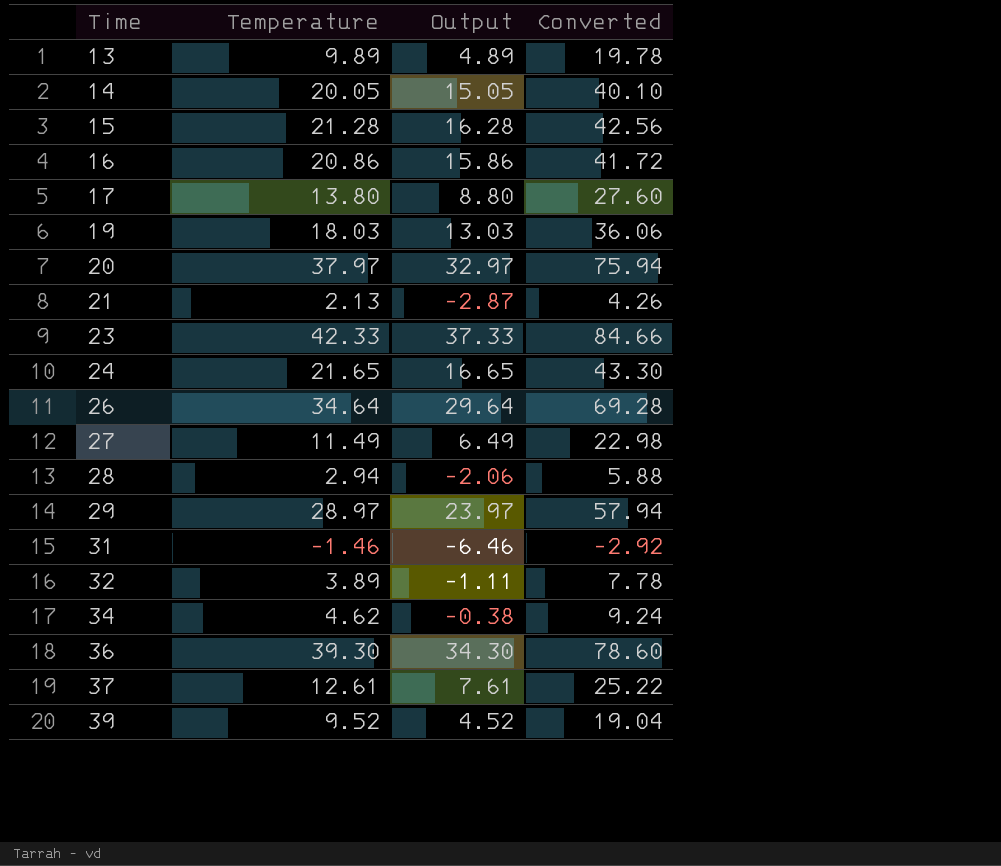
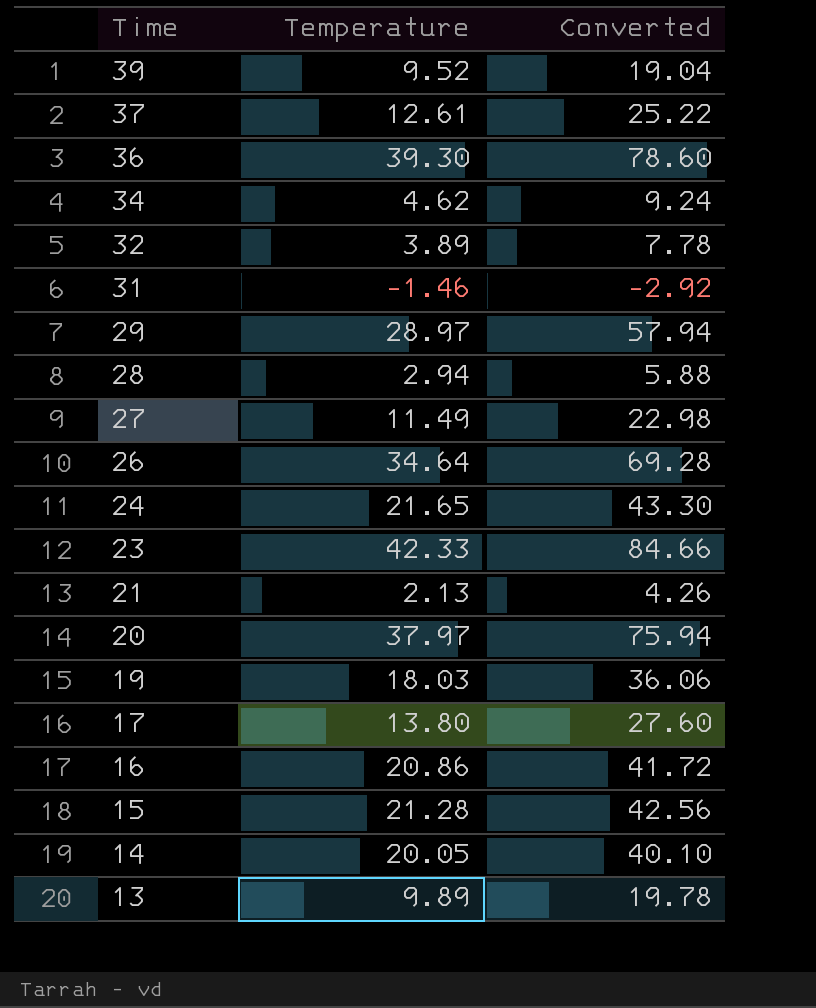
row order: Time ascending -> Time descending
column Output | formula: [Temperature] - 5 -> none

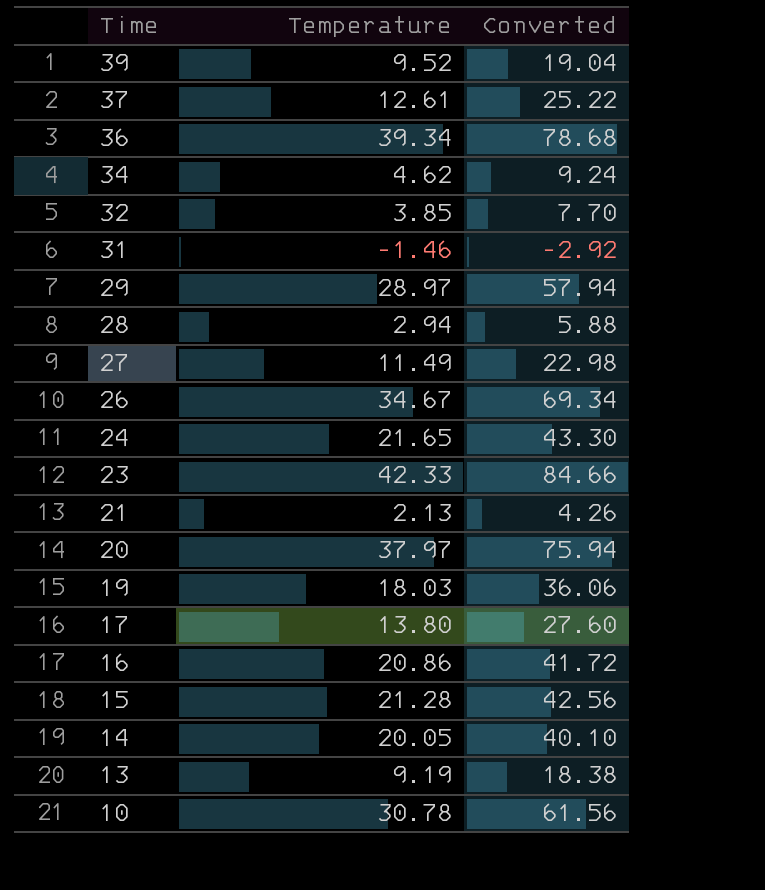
36 | Temperature: 39.30 -> 39.34
36 | Converted: 78.60 -> 78.68
32 | Temperature: 3.89 -> 3.85
32 | Converted: 7.78 -> 7.70
26 | Temperature: 34.64 -> 34.67
26 | Converted: 69.28 -> 69.34
13 | Temperature: 9.89 -> 9.19
13 | Converted: 19.78 -> 18.38
row 10: none -> 30.78 | 61.56

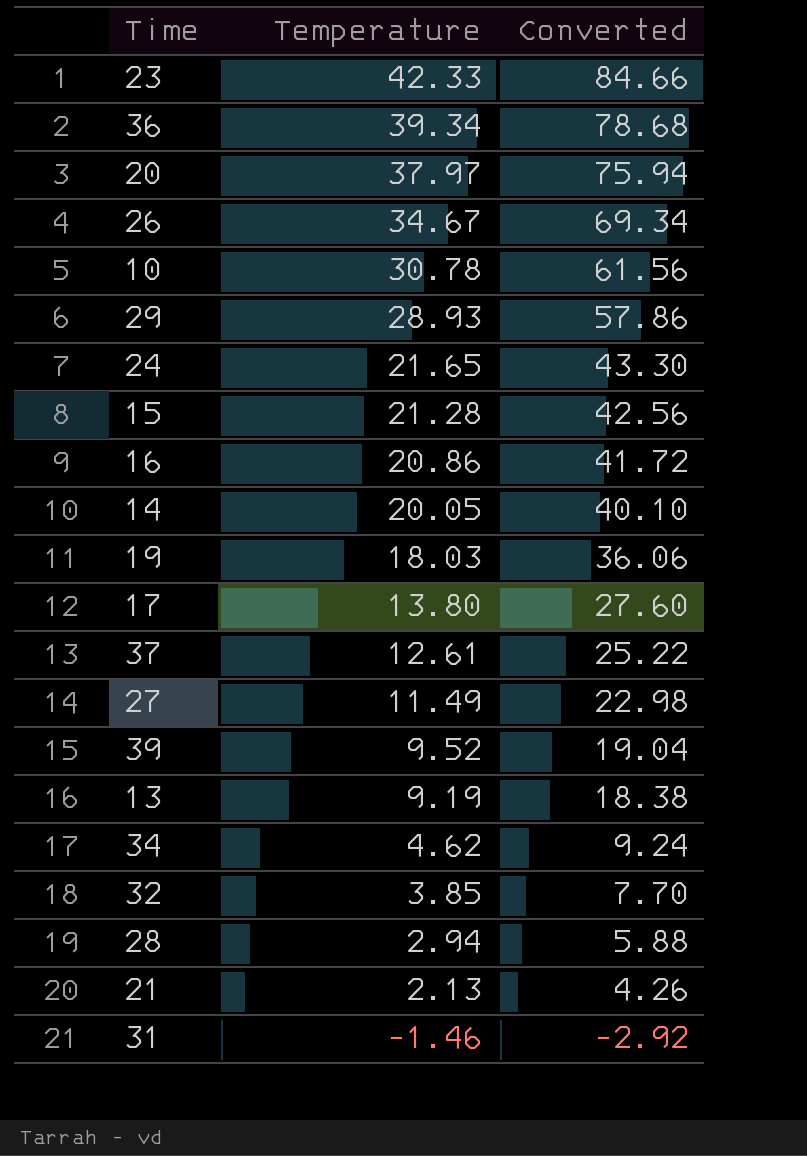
row order: Time descending -> Temperature descending
29 | Temperature: 28.97 -> 28.93
29 | Converted: 57.94 -> 57.86

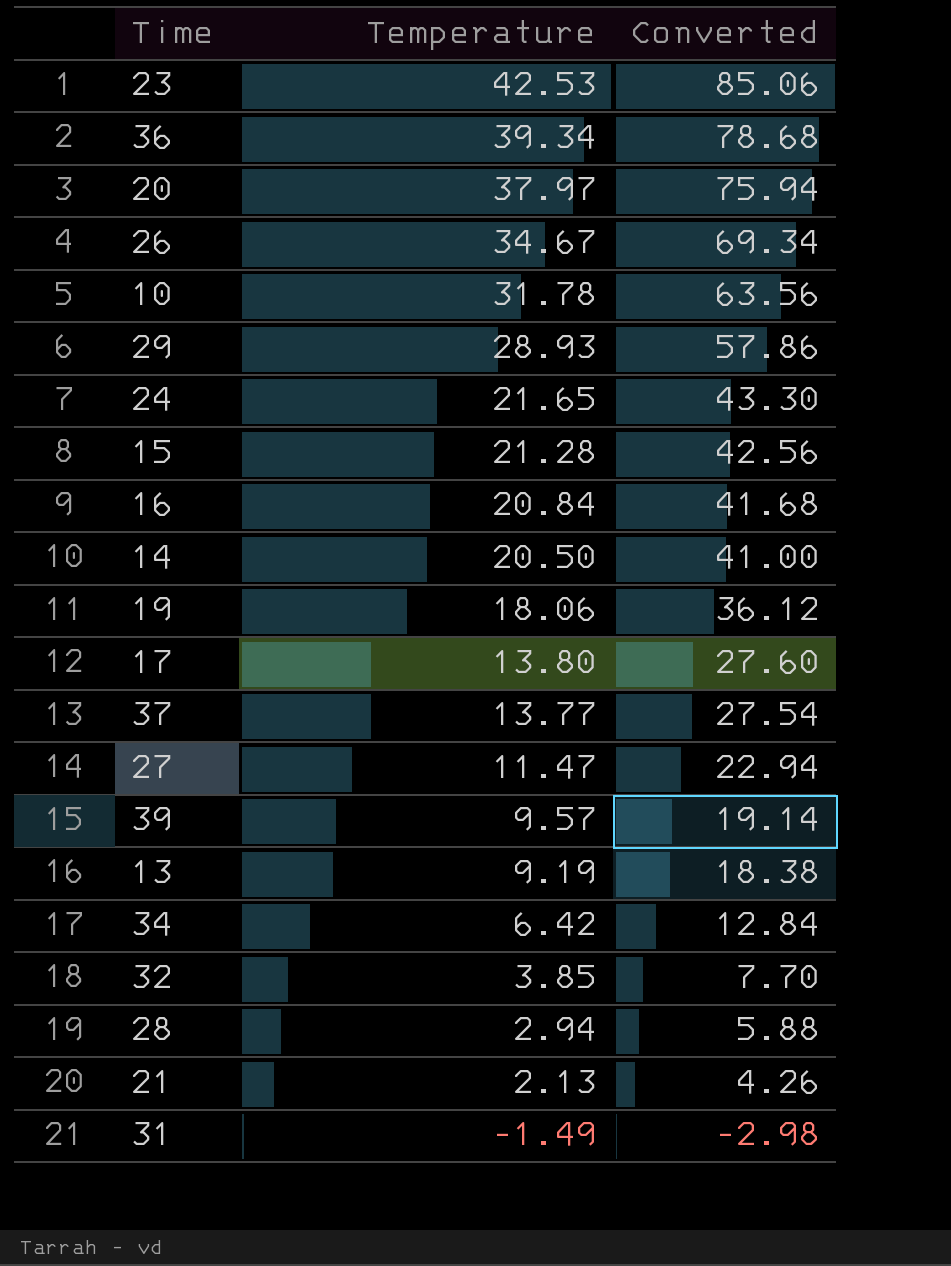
23 | Temperature: 42.33 -> 42.53
23 | Converted: 84.66 -> 85.06
10 | Temperature: 30.78 -> 31.78
10 | Converted: 61.56 -> 63.56
16 | Temperature: 20.86 -> 20.84
16 | Converted: 41.72 -> 41.68
14 | Temperature: 20.05 -> 20.50
14 | Converted: 40.10 -> 41.00
19 | Temperature: 18.03 -> 18.06
19 | Converted: 36.06 -> 36.12
37 | Temperature: 12.61 -> 13.77
37 | Converted: 25.22 -> 27.54
27 | Temperature: 11.49 -> 11.47
27 | Converted: 22.98 -> 22.94
39 | Temperature: 9.52 -> 9.57
39 | Converted: 19.04 -> 19.14
34 | Temperature: 4.62 -> 6.42
34 | Converted: 9.24 -> 12.84
31 | Temperature: -1.46 -> -1.49
31 | Converted: -2.92 -> -2.98

